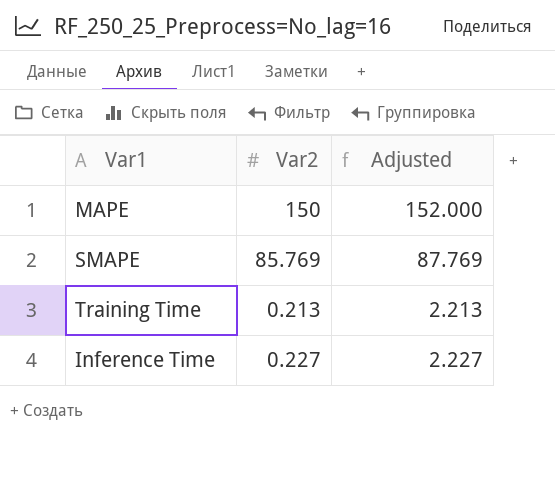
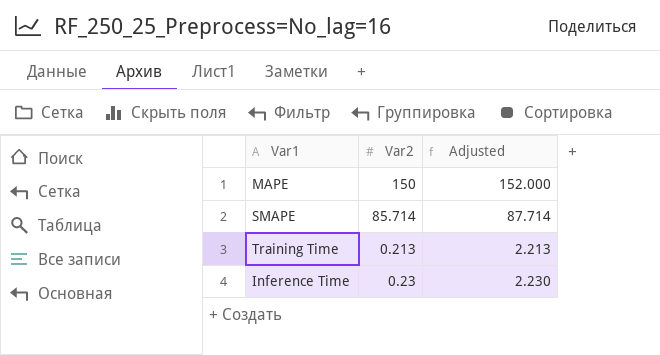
SMAPE | Var2: 85.769 -> 85.714
SMAPE | Adjusted: 87.769 -> 87.714
Inference Time | Var2: 0.227 -> 0.23
Inference Time | Adjusted: 2.227 -> 2.230

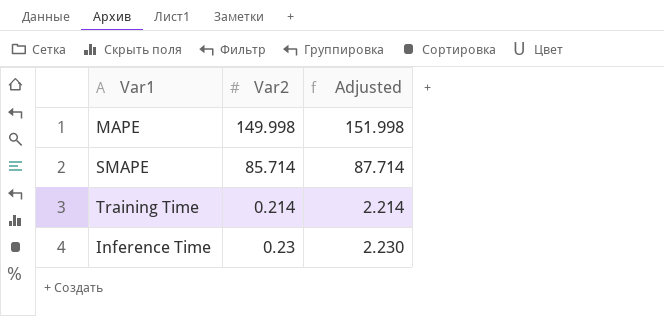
MAPE | Var2: 150 -> 149.998
MAPE | Adjusted: 152.000 -> 151.998
Training Time | Var2: 0.213 -> 0.214
Training Time | Adjusted: 2.213 -> 2.214

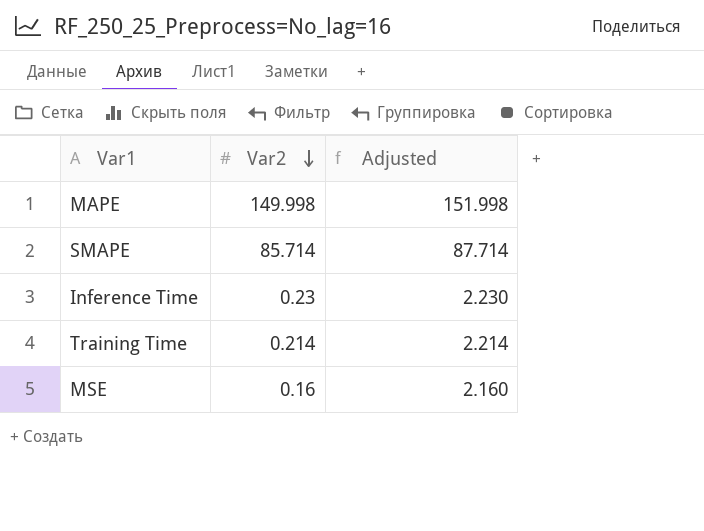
row order: none -> Var2 descending
row MSE: none -> 0.16 | 2.160

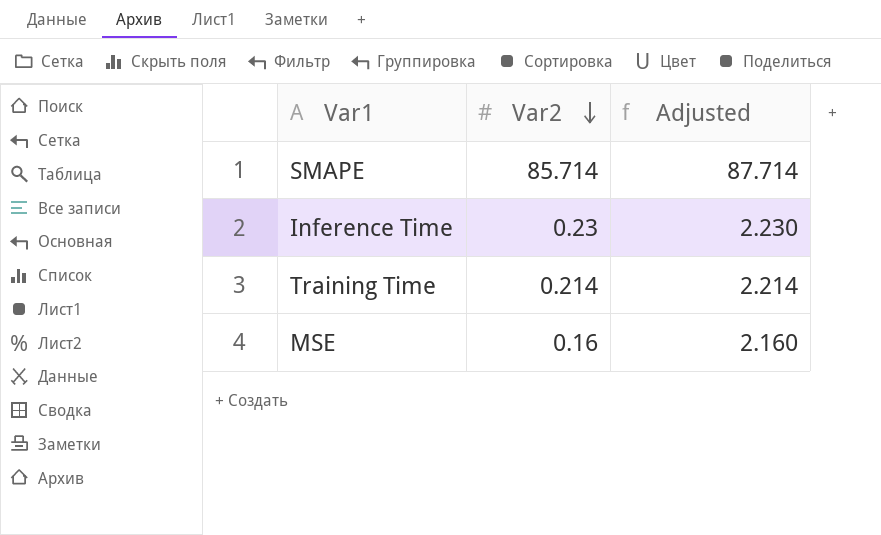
row MAPE: 149.998 | 151.998 -> none

